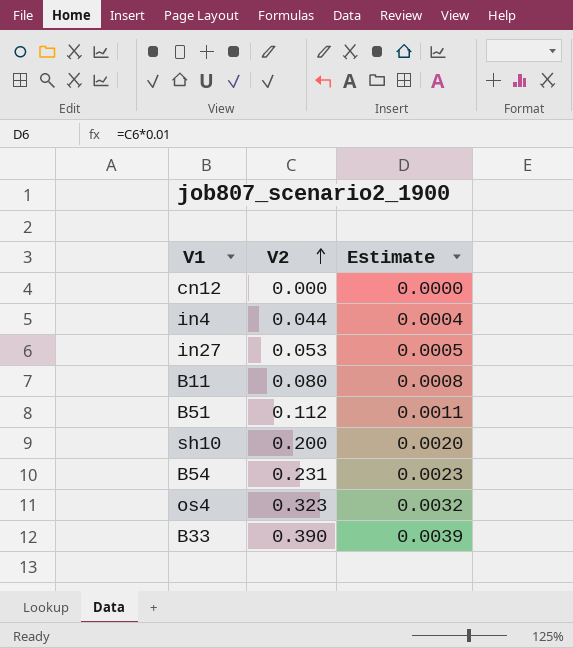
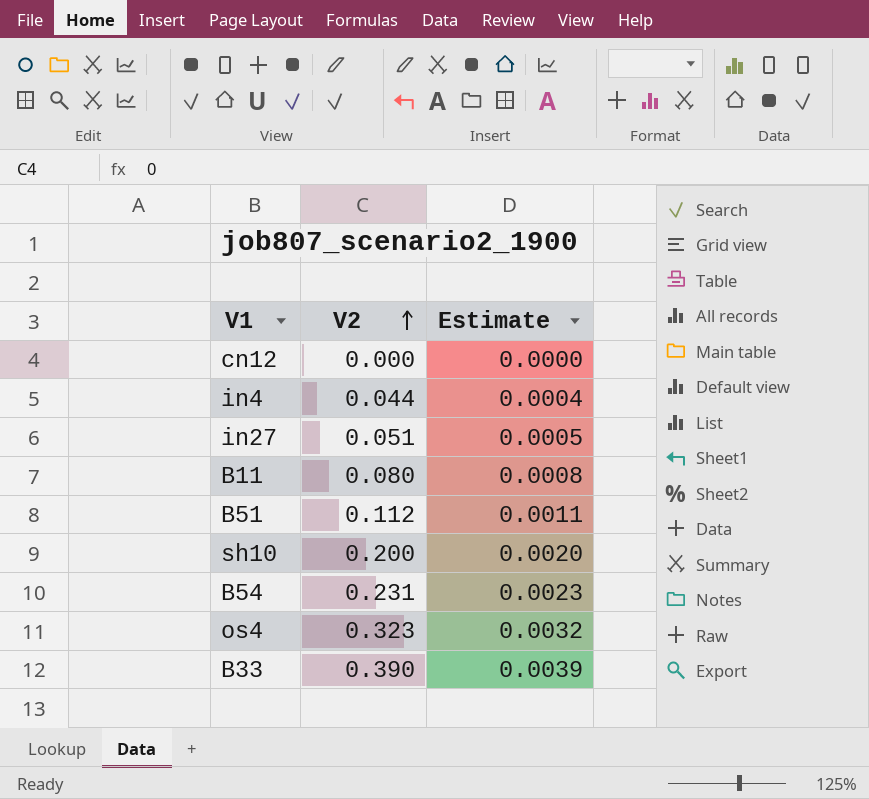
in27 | V2: 0.053 -> 0.051

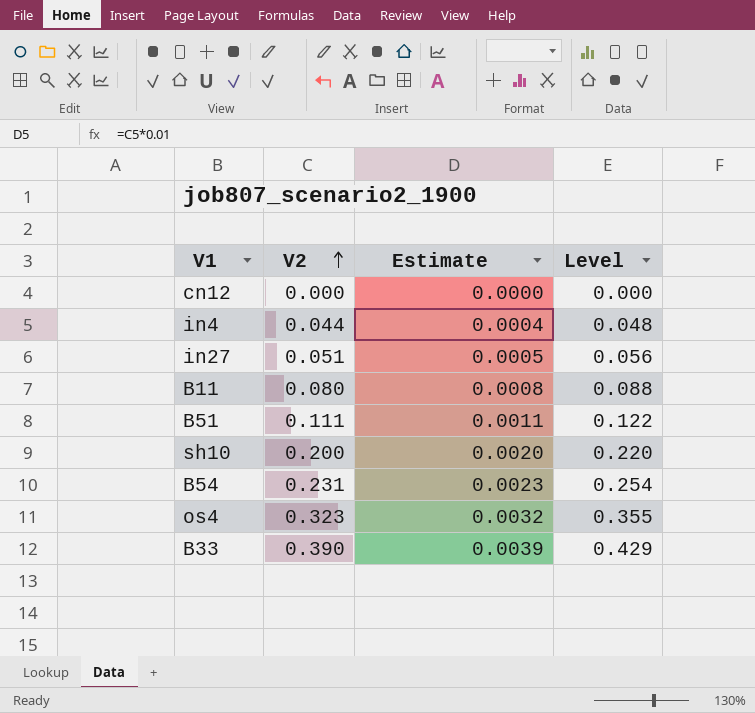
column Level | formula: none -> [V2] * 1.1
B51 | V2: 0.112 -> 0.111

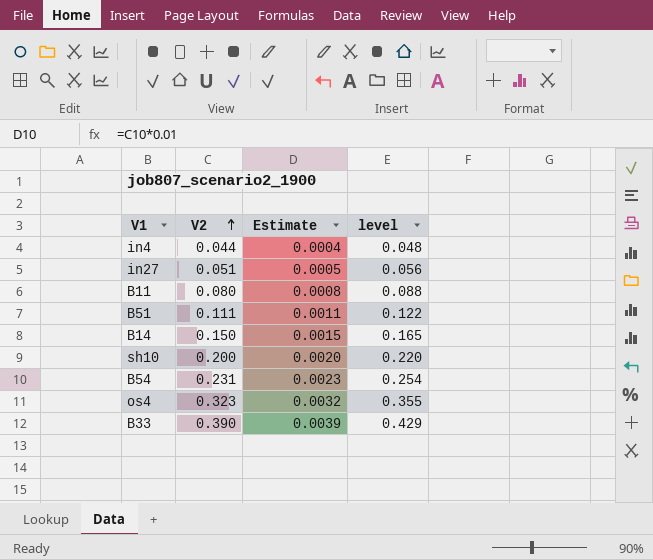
column name: Level -> level
row cn12: 0.000 | 0.0000 | 0.000 -> none
row B14: none -> 0.150 | 0.0015 | 0.165

